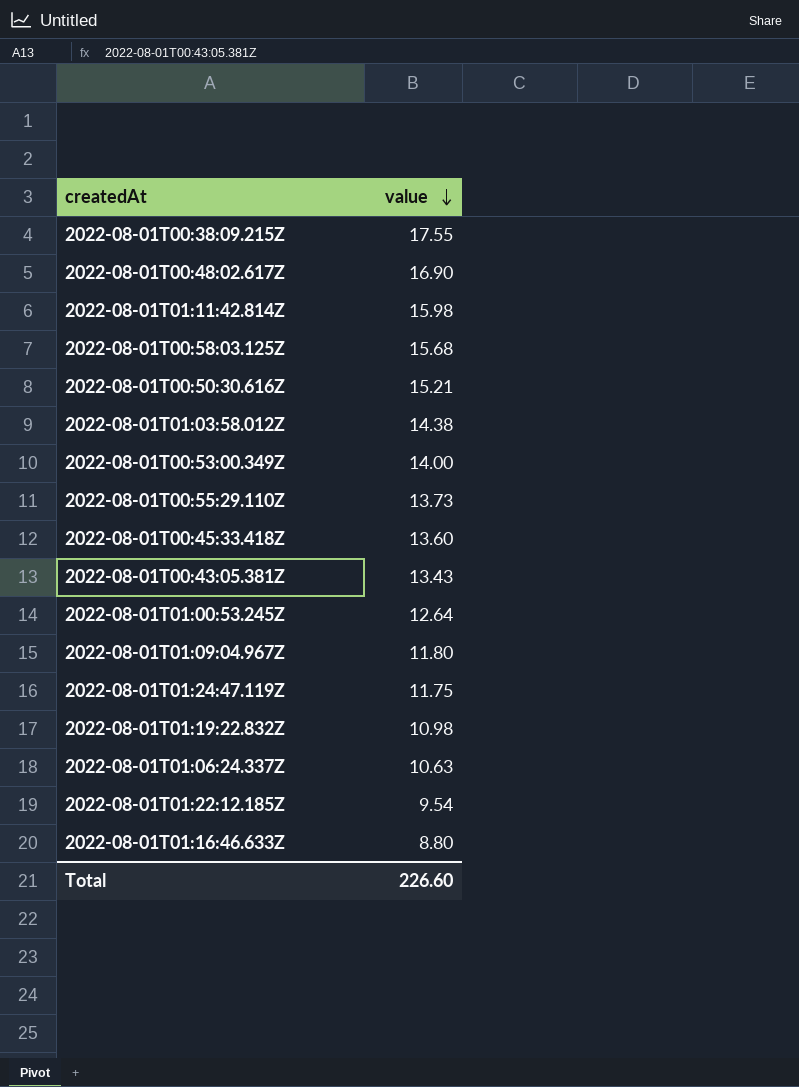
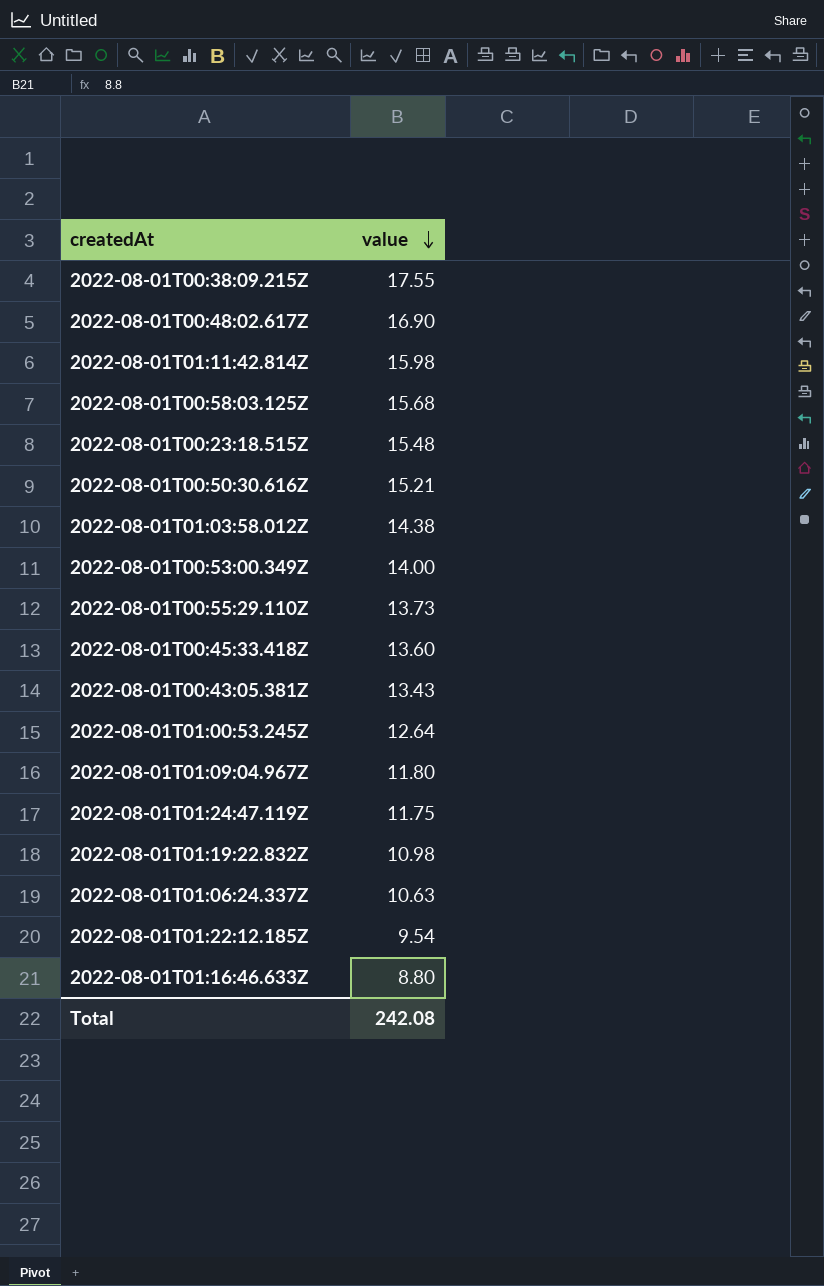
row 2022-08-01T00:23:18.515Z: none -> 15.48
Total | value: 226.60 -> 242.08

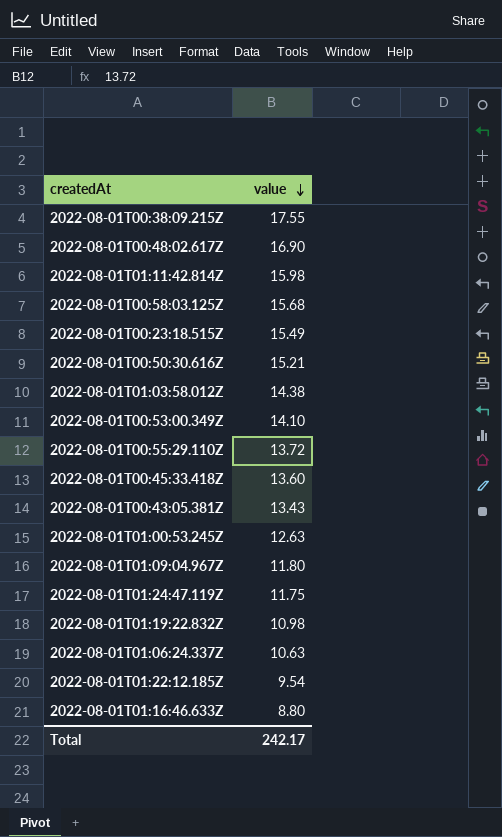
2022-08-01T00:23:18.515Z | value: 15.48 -> 15.49
2022-08-01T00:53:00.349Z | value: 14.00 -> 14.10
2022-08-01T00:55:29.110Z | value: 13.73 -> 13.72
2022-08-01T01:00:53.245Z | value: 12.64 -> 12.63
Total | value: 242.08 -> 242.17

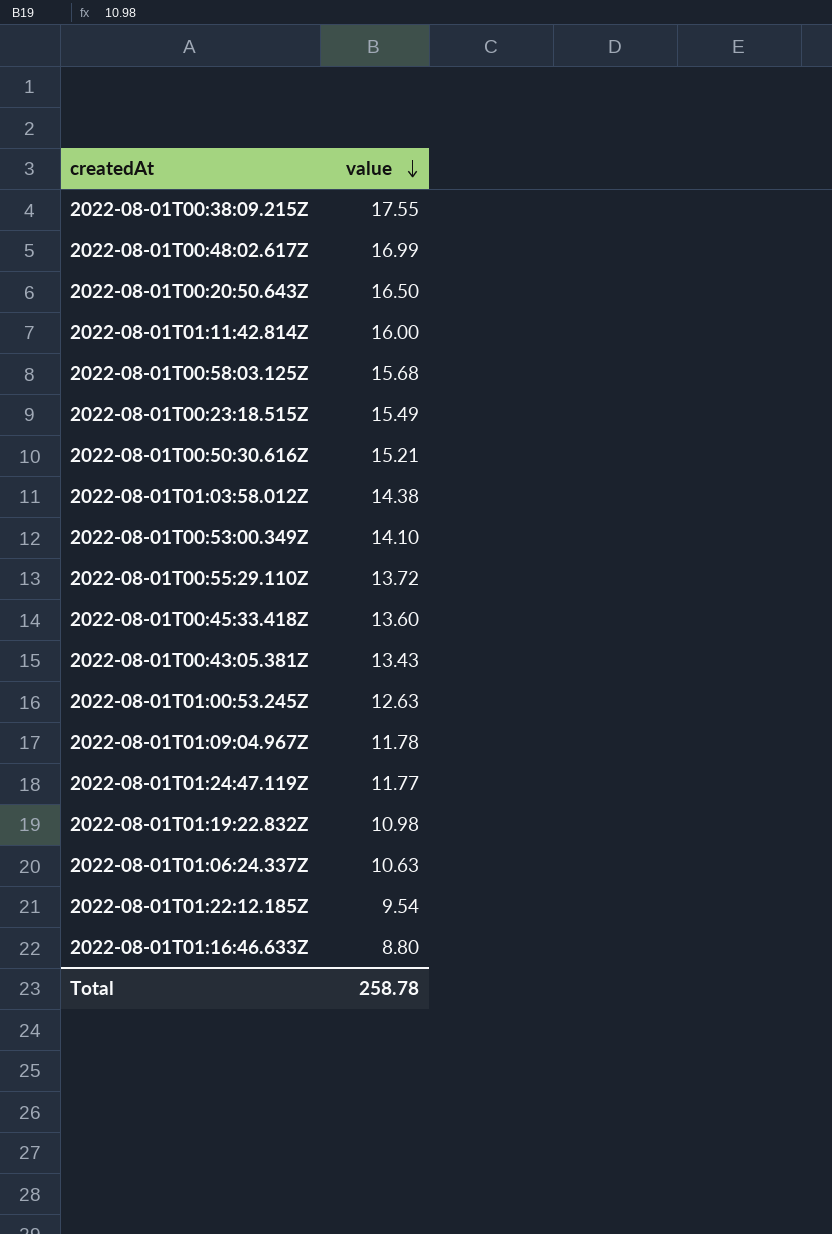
2022-08-01T00:48:02.617Z | value: 16.90 -> 16.99
row 2022-08-01T00:20:50.643Z: none -> 16.50
2022-08-01T01:11:42.814Z | value: 15.98 -> 16.00
2022-08-01T01:09:04.967Z | value: 11.80 -> 11.78
2022-08-01T01:24:47.119Z | value: 11.75 -> 11.77
Total | value: 242.17 -> 258.78

